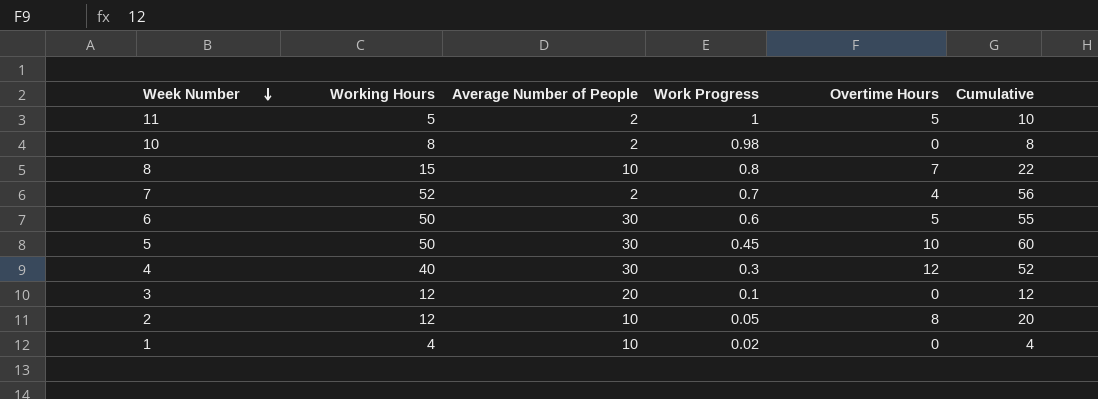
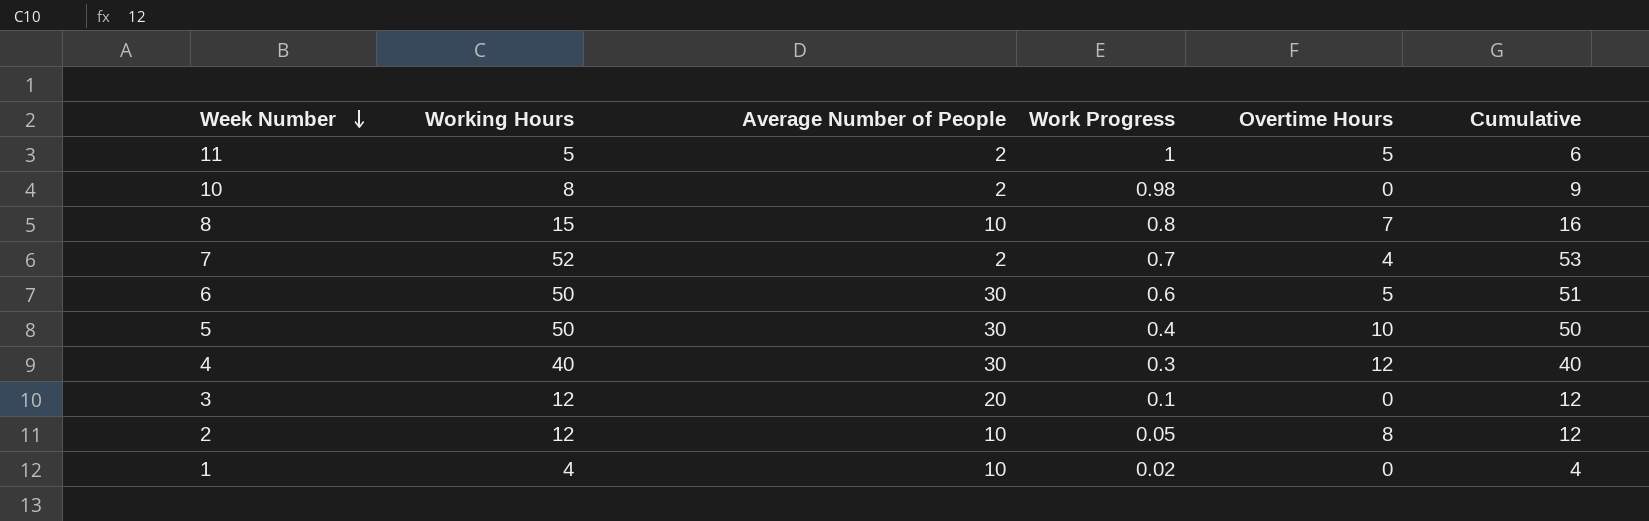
column Cumulative | formula: [Working Hours] + [Overtime Hours] -> [Working Hours] + [Work Progress]
5 | Work Progress: 0.45 -> 0.4

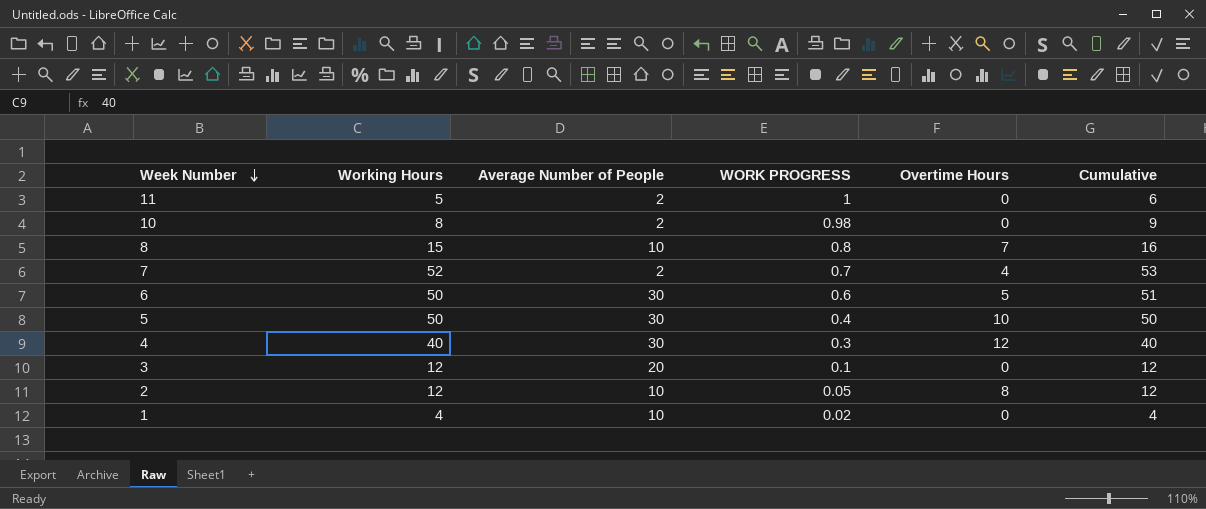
column name: Work Progress -> WORK PROGRESS
11 | Overtime Hours: 5 -> 0

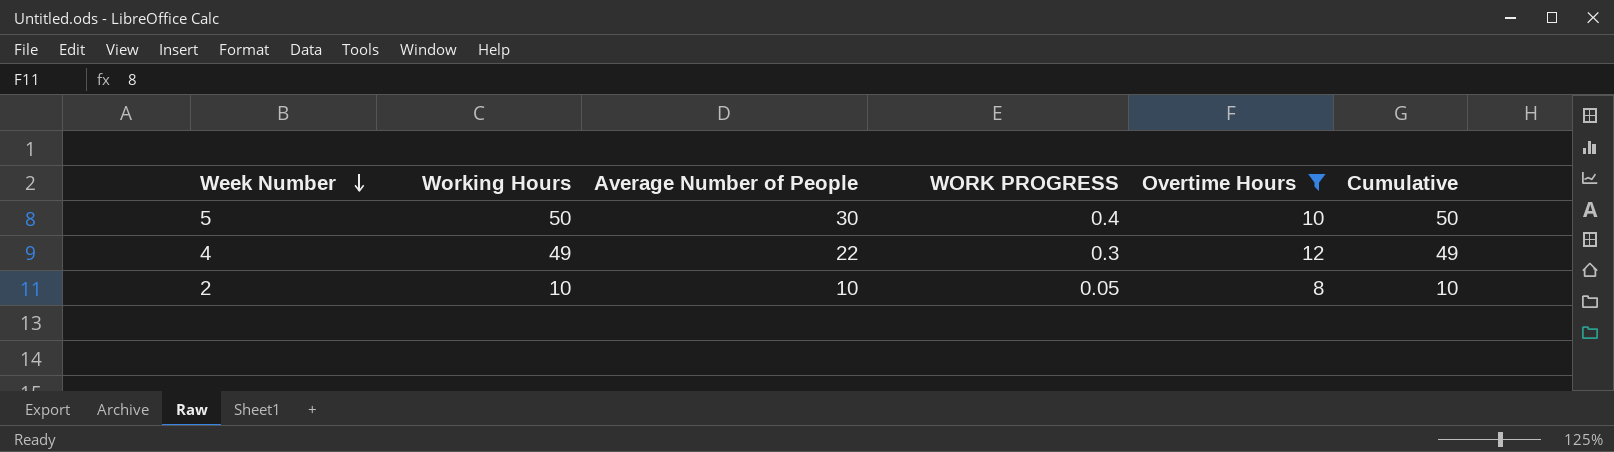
filter: none -> Overtime Hours >= 8
4 | Working Hours: 40 -> 49
4 | Average Number of People: 30 -> 22
4 | Cumulative: 40 -> 49
2 | Working Hours: 12 -> 10
2 | Cumulative: 12 -> 10

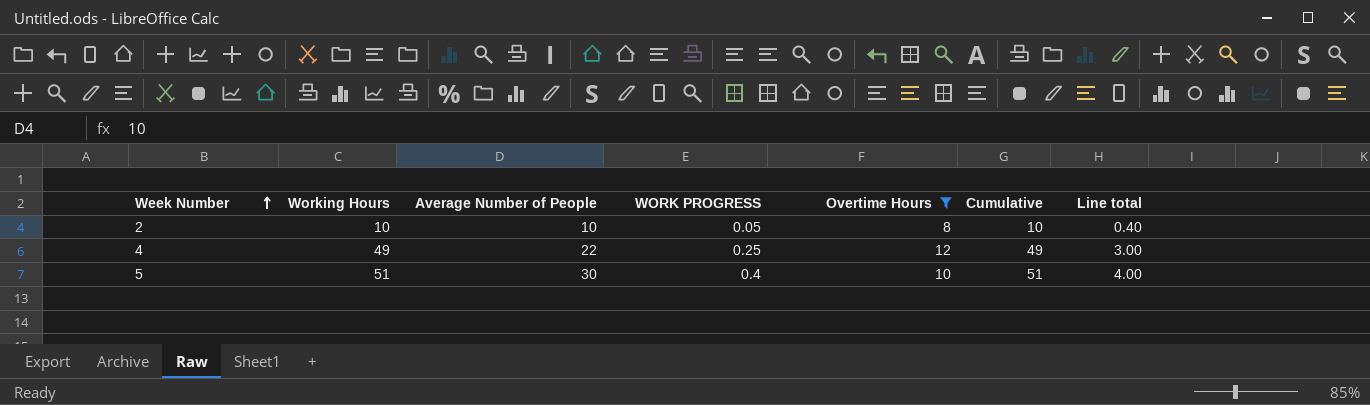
row order: Week Number descending -> Week Number ascending
column Line total | formula: none -> [WORK PROGRESS] * [Overtime Hours]
4 | WORK PROGRESS: 0.3 -> 0.25
5 | Working Hours: 50 -> 51
5 | Cumulative: 50 -> 51

